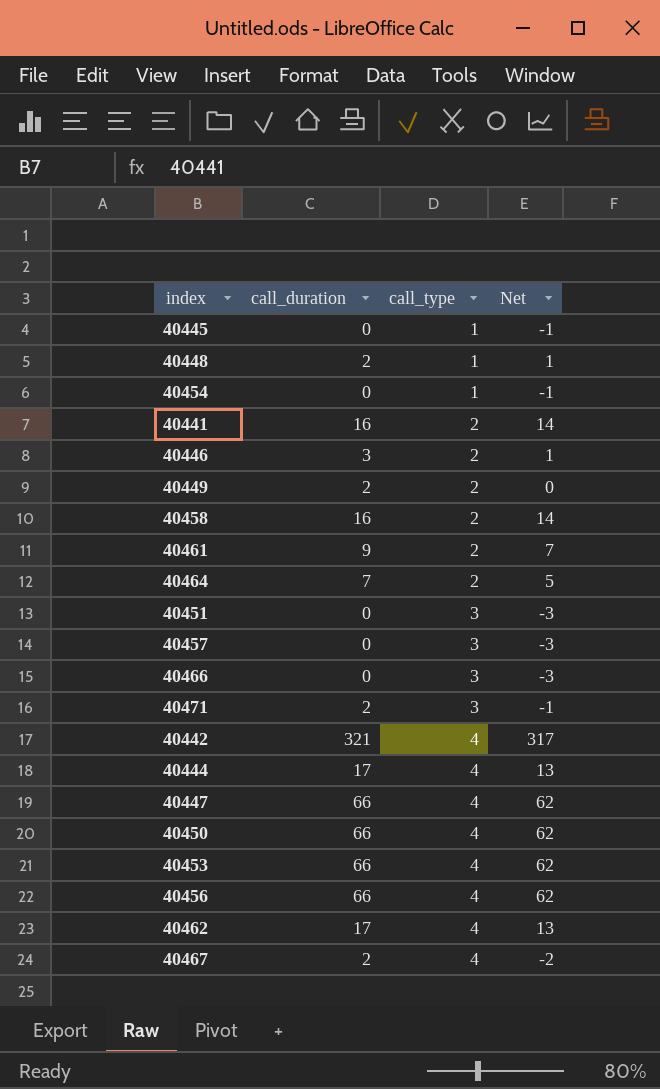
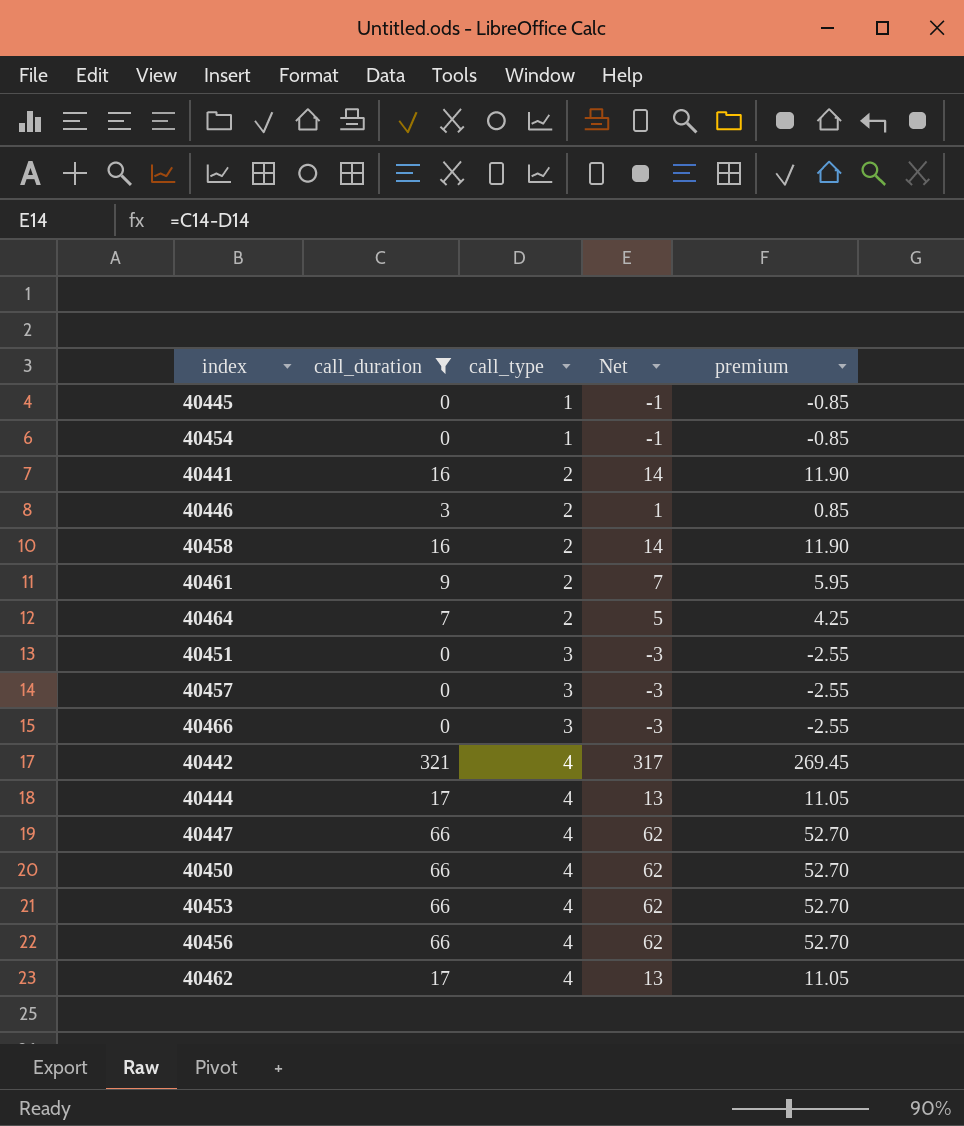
filter: none -> call_duration != 2
column premium | formula: none -> [Net] * 0.85

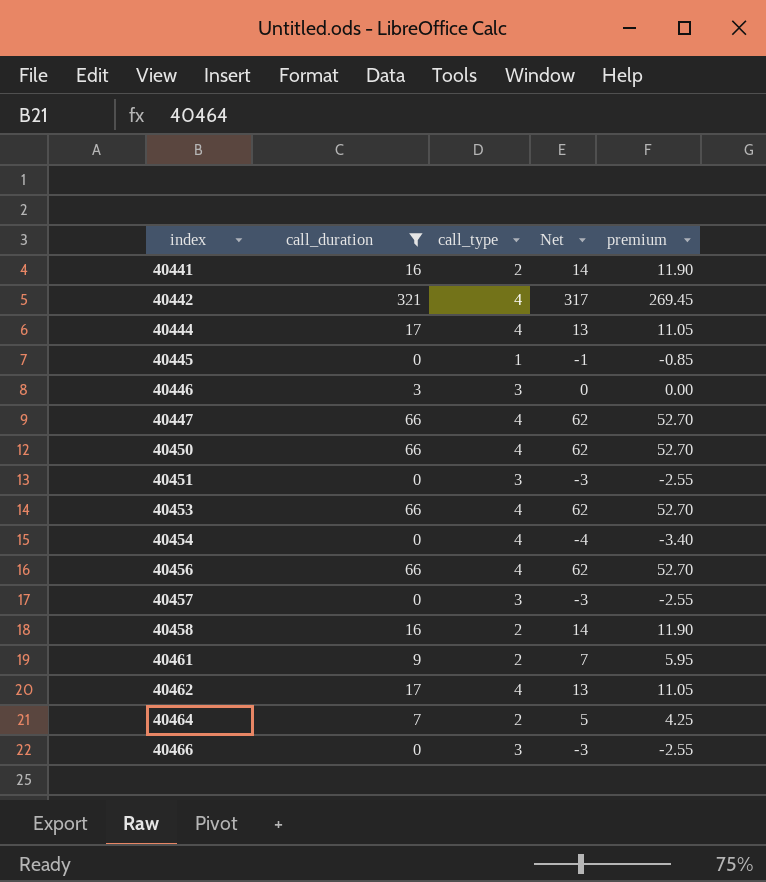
row order: call_type ascending -> index ascending
40446 | call_type: 2 -> 3
40446 | Net: 1 -> 0
40446 | premium: 0.85 -> 0.00
40454 | call_type: 1 -> 4
40454 | Net: -1 -> -4
40454 | premium: -0.85 -> -3.40

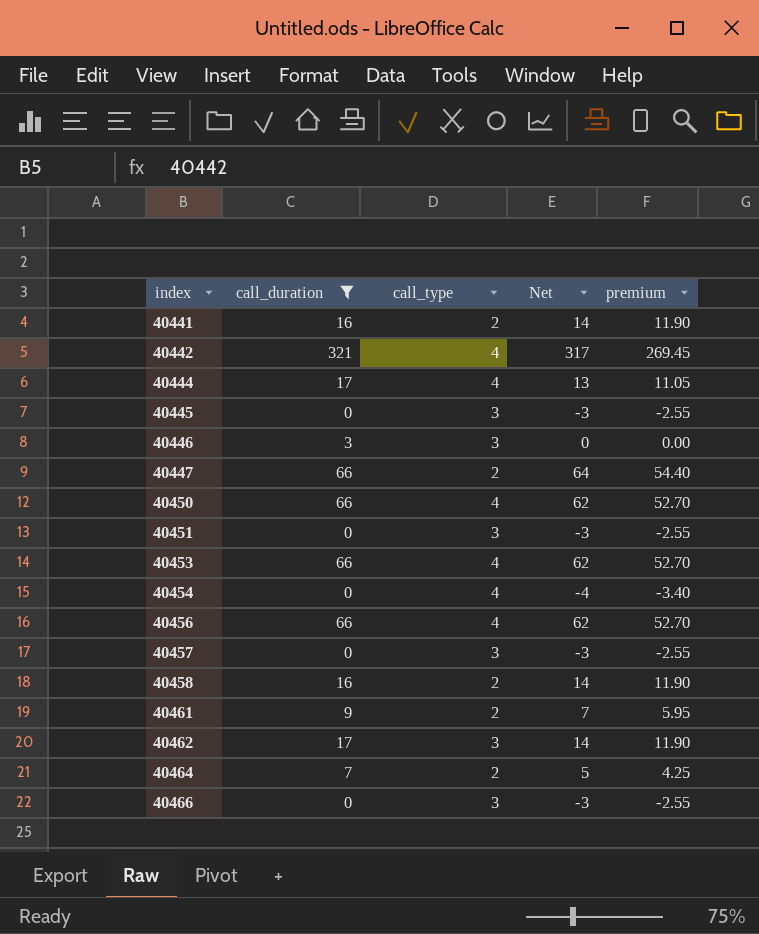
40445 | call_type: 1 -> 3
40445 | Net: -1 -> -3
40445 | premium: -0.85 -> -2.55
40447 | call_type: 4 -> 2
40447 | Net: 62 -> 64
40447 | premium: 52.70 -> 54.40
40462 | call_type: 4 -> 3
40462 | Net: 13 -> 14
40462 | premium: 11.05 -> 11.90

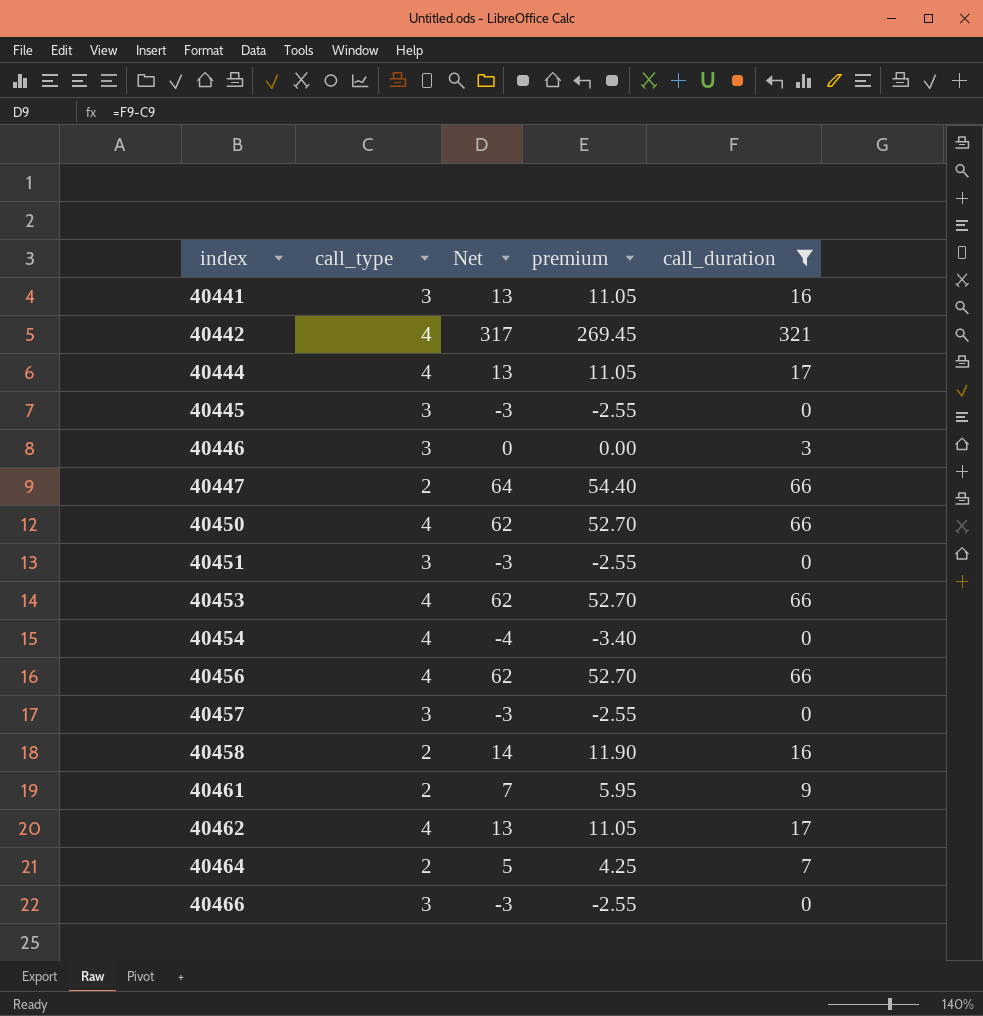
column call_duration | position: 2 -> 5
40441 | call_type: 2 -> 3
40441 | Net: 14 -> 13
40441 | premium: 11.90 -> 11.05
40462 | call_type: 3 -> 4
40462 | Net: 14 -> 13
40462 | premium: 11.90 -> 11.05

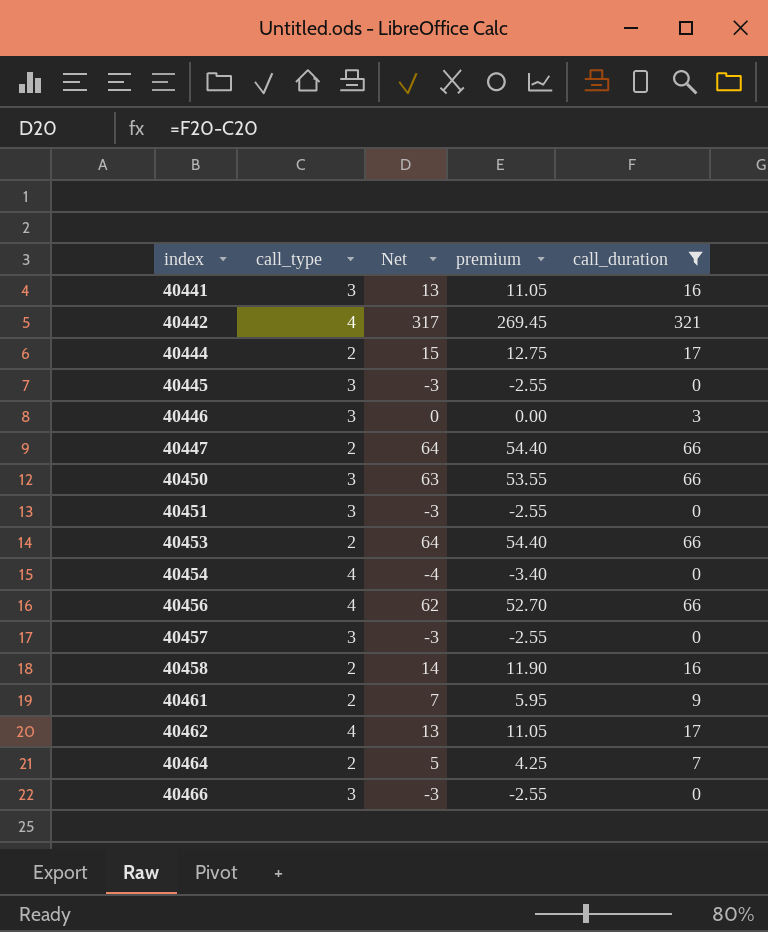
40444 | call_type: 4 -> 2
40444 | Net: 13 -> 15
40444 | premium: 11.05 -> 12.75
40450 | call_type: 4 -> 3
40450 | Net: 62 -> 63
40450 | premium: 52.70 -> 53.55
40453 | call_type: 4 -> 2
40453 | Net: 62 -> 64
40453 | premium: 52.70 -> 54.40

